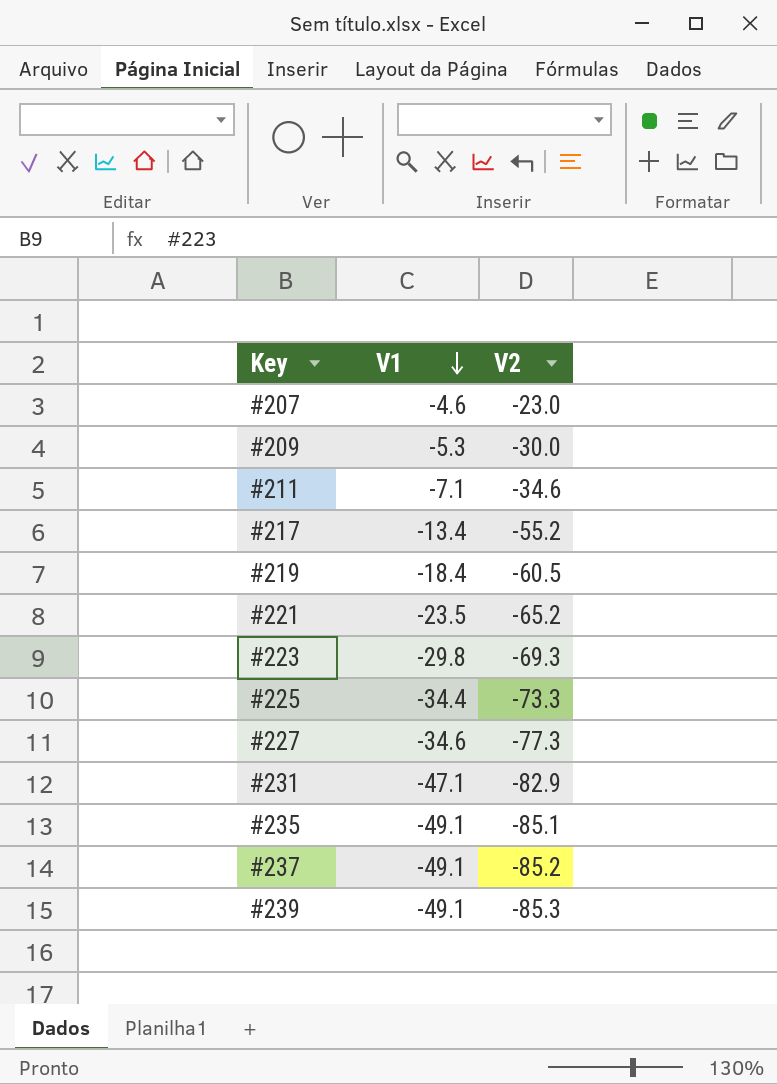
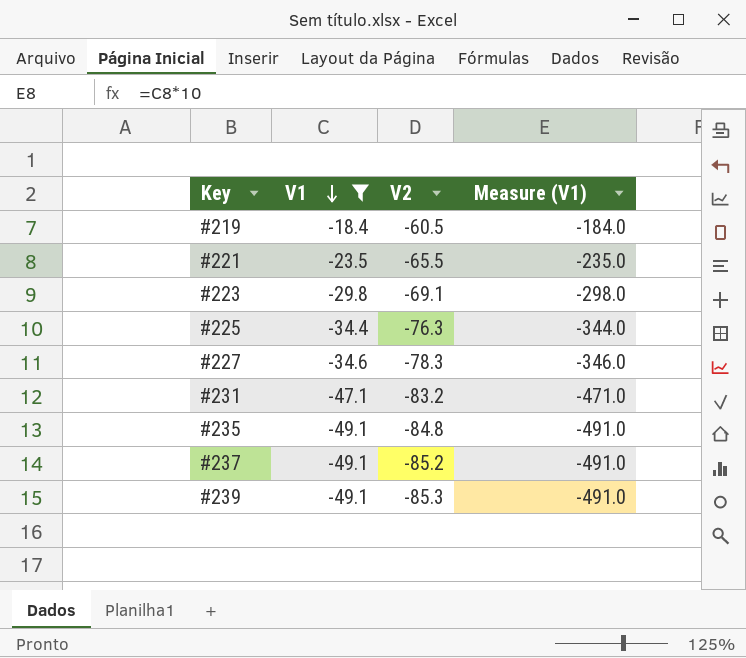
filter: none -> V1 <= -18.4
column Measure (V1) | formula: none -> [V1] * 10
#221 | V2: -65.2 -> -65.5
#223 | V2: -69.3 -> -69.1
#225 | V2: -73.3 -> -76.3
#227 | V2: -77.3 -> -78.3
#231 | V2: -82.9 -> -83.2
#235 | V2: -85.1 -> -84.8

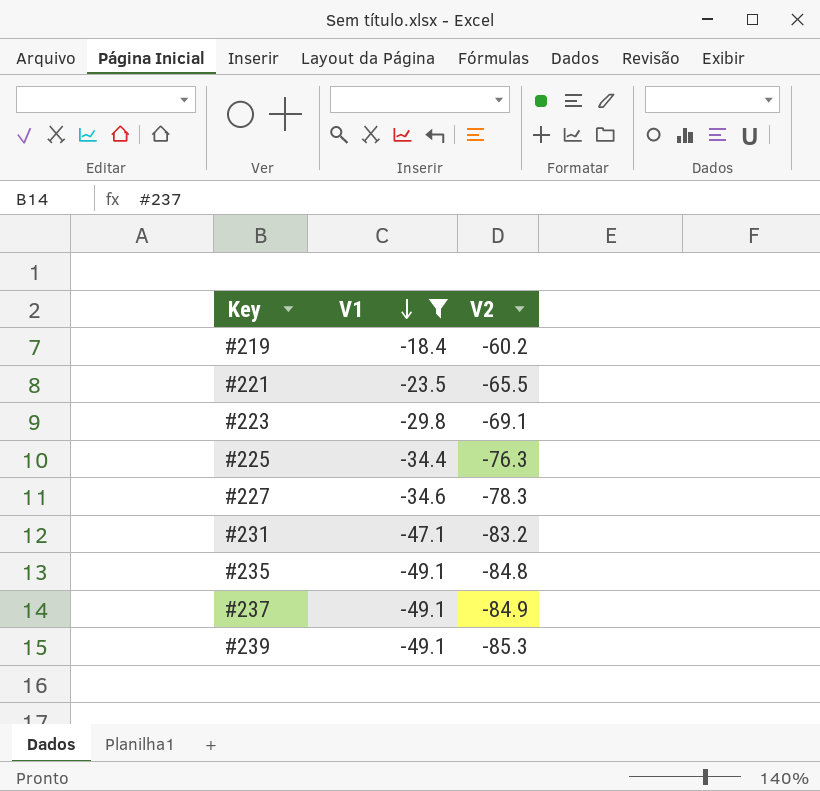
column Measure (V1) | formula: [V1] * 10 -> none
#219 | V2: -60.5 -> -60.2
#237 | V2: -85.2 -> -84.9

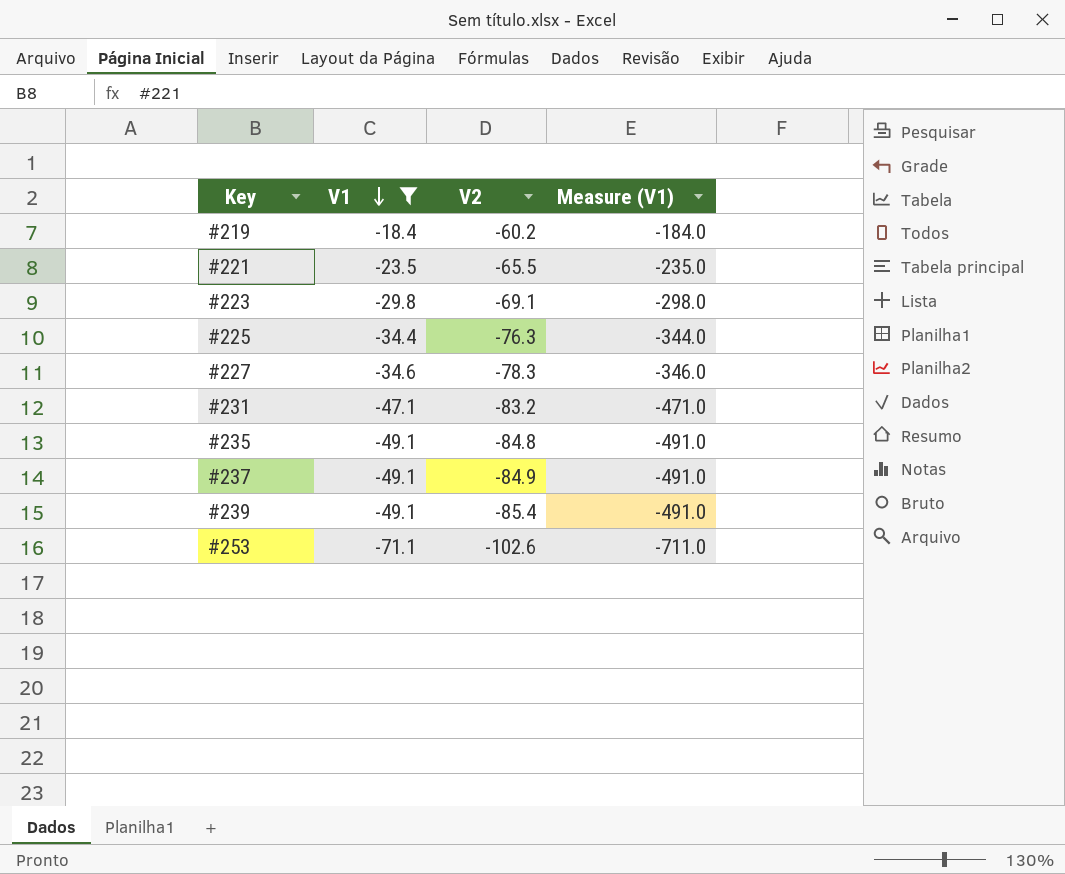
column Measure (V1) | formula: none -> [V1] * 10
#239 | V2: -85.3 -> -85.4
row #253: none -> -71.1 | -102.6 | -711.0

